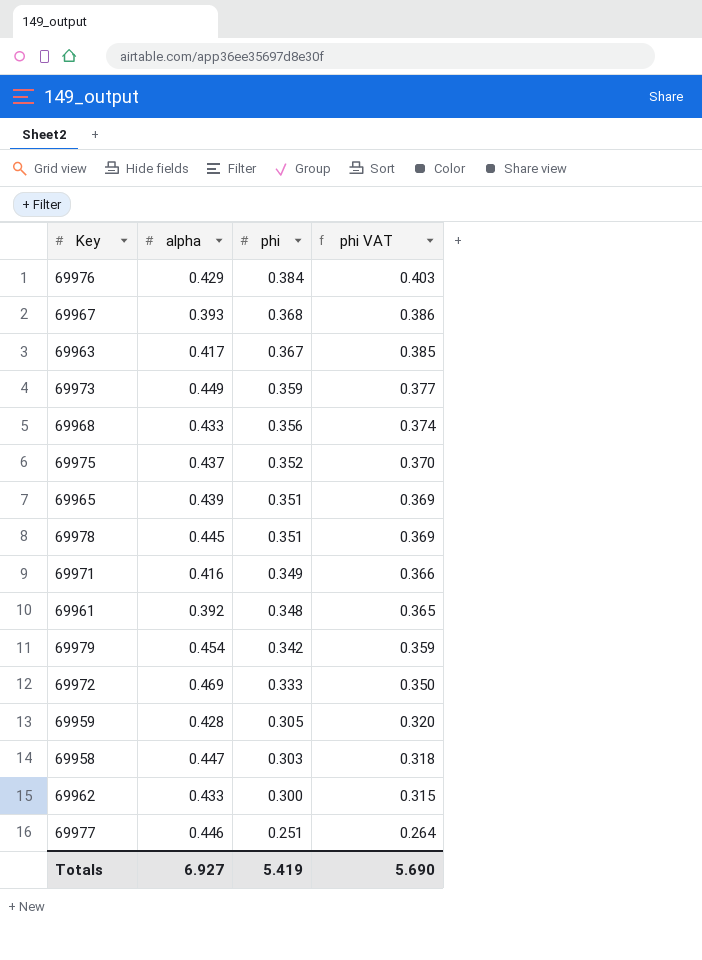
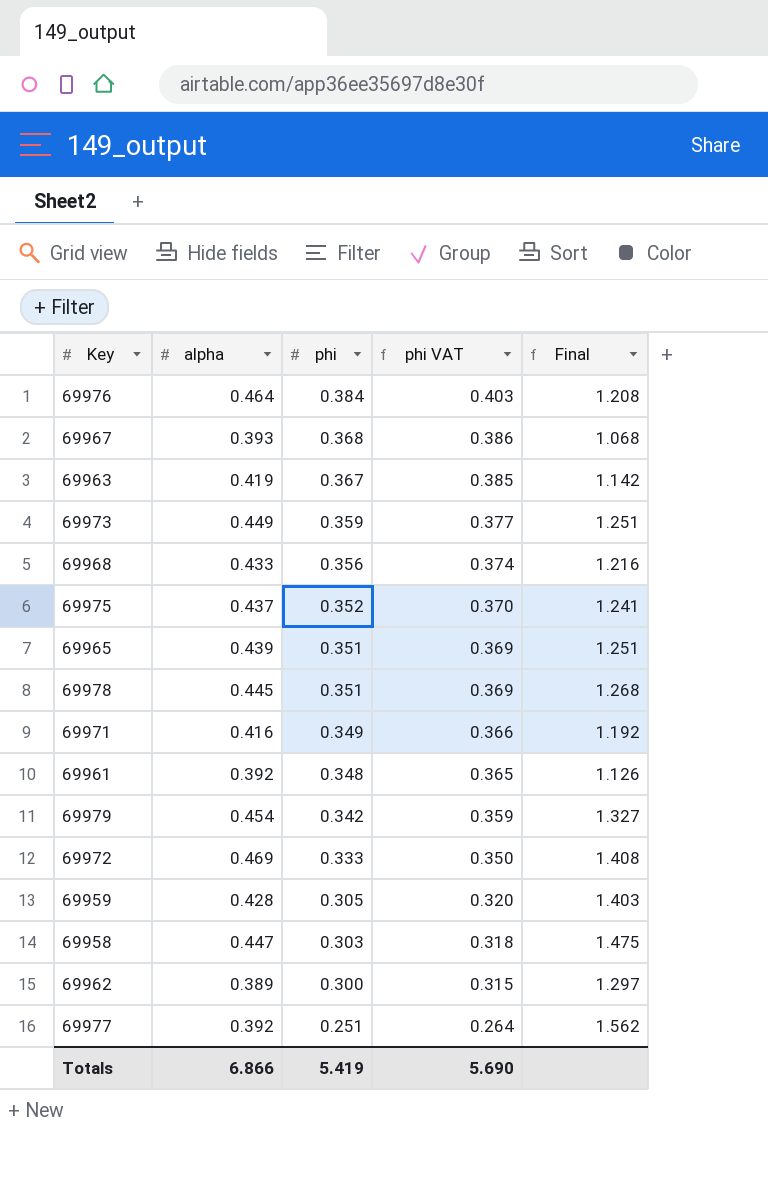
column Final | formula: none -> [alpha] / [phi]
69976 | alpha: 0.429 -> 0.464
69963 | alpha: 0.417 -> 0.419
69962 | alpha: 0.433 -> 0.389
69977 | alpha: 0.446 -> 0.392
Totals | alpha: 6.927 -> 6.866

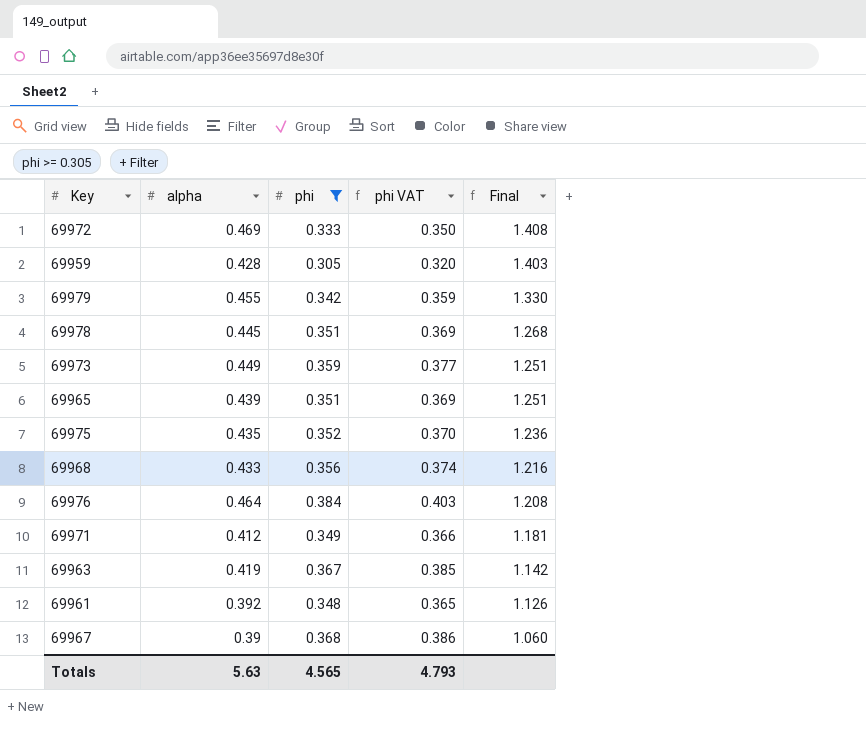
filter: none -> phi >= 0.305
row order: phi descending -> Final descending
69979 | alpha: 0.454 -> 0.455
69979 | Final: 1.327 -> 1.330
69975 | alpha: 0.437 -> 0.435
69975 | Final: 1.241 -> 1.236
69971 | alpha: 0.416 -> 0.412
69971 | Final: 1.192 -> 1.181
69967 | alpha: 0.393 -> 0.39
69967 | Final: 1.068 -> 1.060
Totals | alpha: 6.866 -> 5.63
Totals | phi: 5.419 -> 4.565
Totals | phi VAT: 5.690 -> 4.793

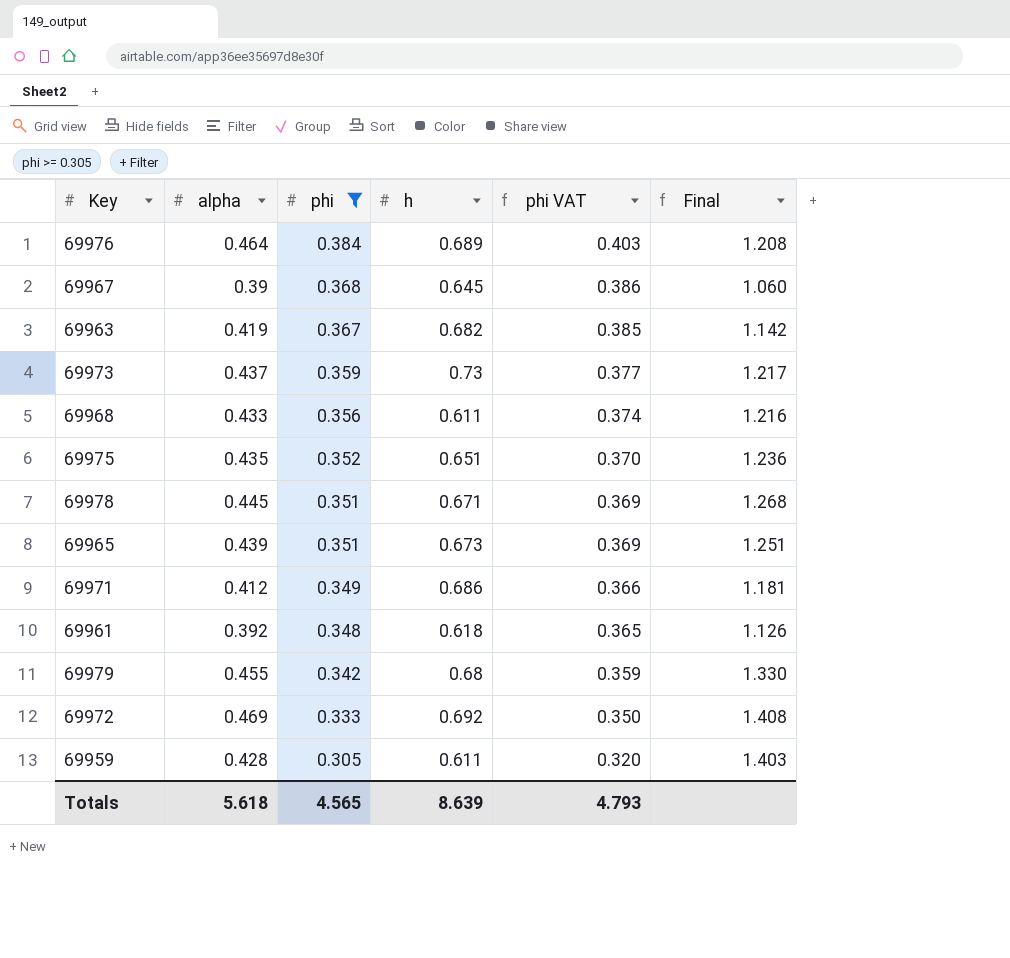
row order: Final descending -> phi descending
column h | position: none -> 4
69973 | alpha: 0.449 -> 0.437
69973 | Final: 1.251 -> 1.217
Totals | alpha: 5.63 -> 5.618

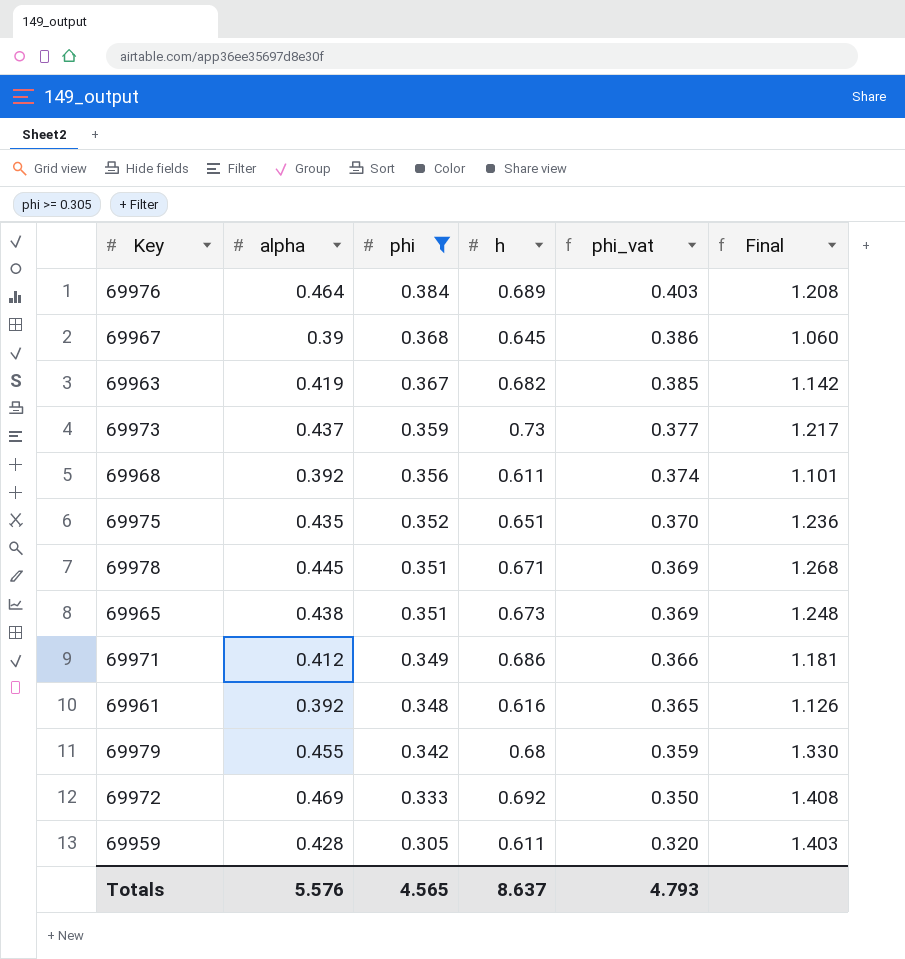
column name: phi VAT -> phi_vat
69968 | alpha: 0.433 -> 0.392
69968 | Final: 1.216 -> 1.101
69965 | alpha: 0.439 -> 0.438
69965 | Final: 1.251 -> 1.248
69961 | h: 0.618 -> 0.616
Totals | alpha: 5.618 -> 5.576
Totals | h: 8.639 -> 8.637

